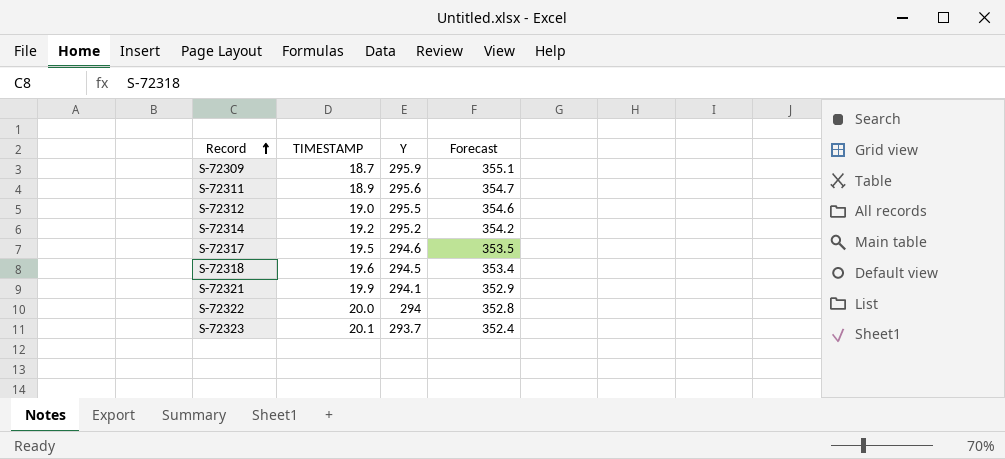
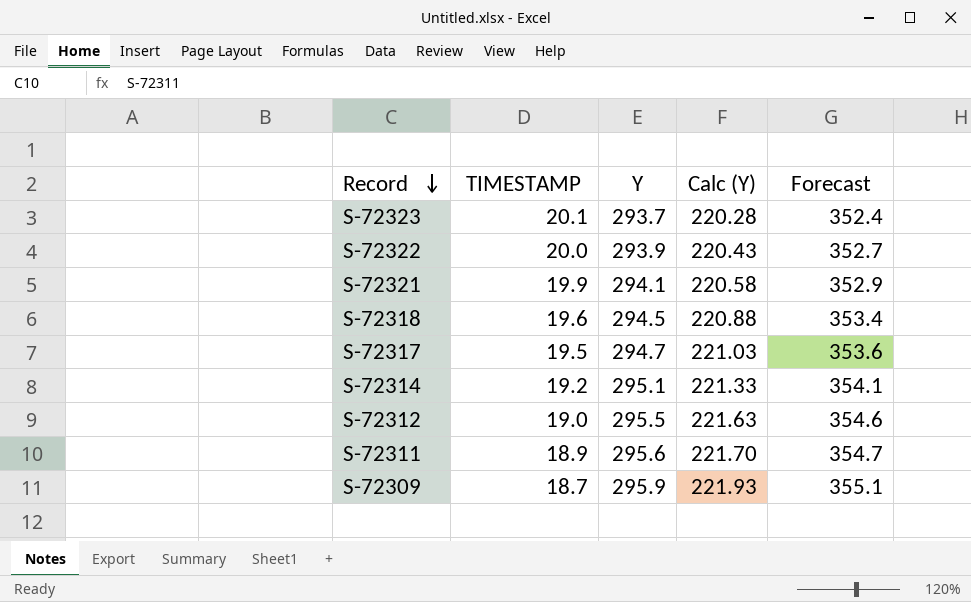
row order: Record ascending -> Record descending
column Calc (Y) | formula: none -> [Y] * 0.75
S-72322 | Y: 294 -> 293.9
S-72322 | Forecast: 352.8 -> 352.7
S-72317 | Y: 294.6 -> 294.7
S-72317 | Forecast: 353.5 -> 353.6
S-72314 | Y: 295.2 -> 295.1
S-72314 | Forecast: 354.2 -> 354.1

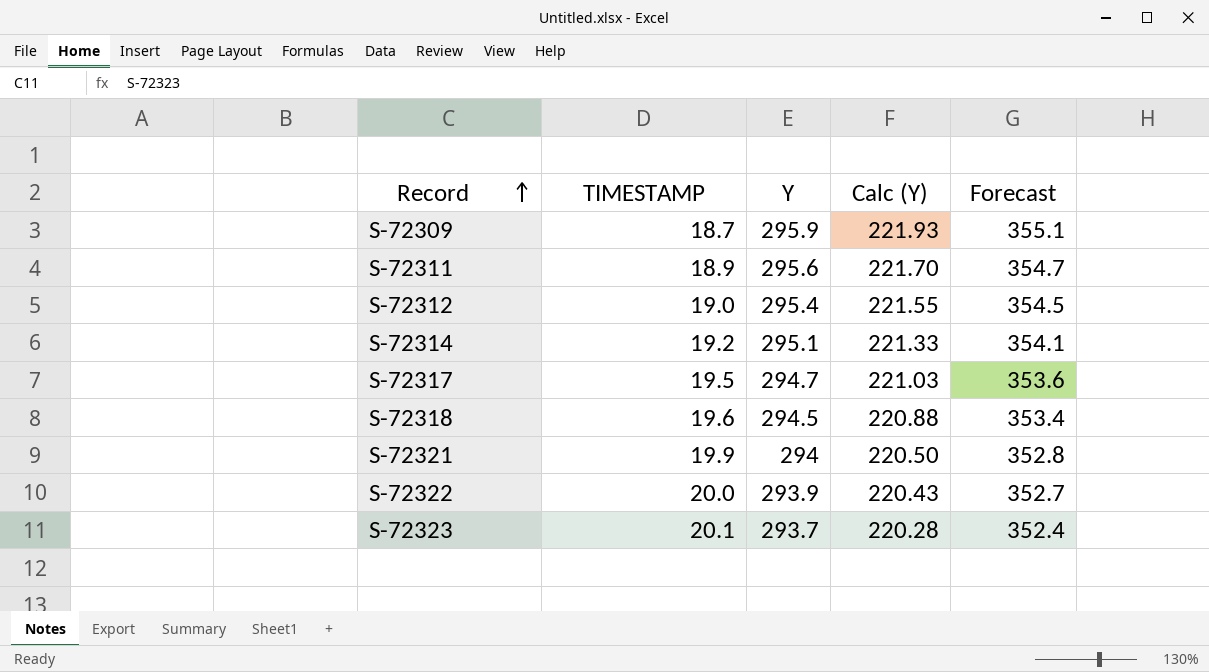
row order: Record descending -> Record ascending
S-72312 | Y: 295.5 -> 295.4
S-72312 | Calc (Y): 221.63 -> 221.55
S-72312 | Forecast: 354.6 -> 354.5
S-72321 | Y: 294.1 -> 294
S-72321 | Calc (Y): 220.58 -> 220.50
S-72321 | Forecast: 352.9 -> 352.8

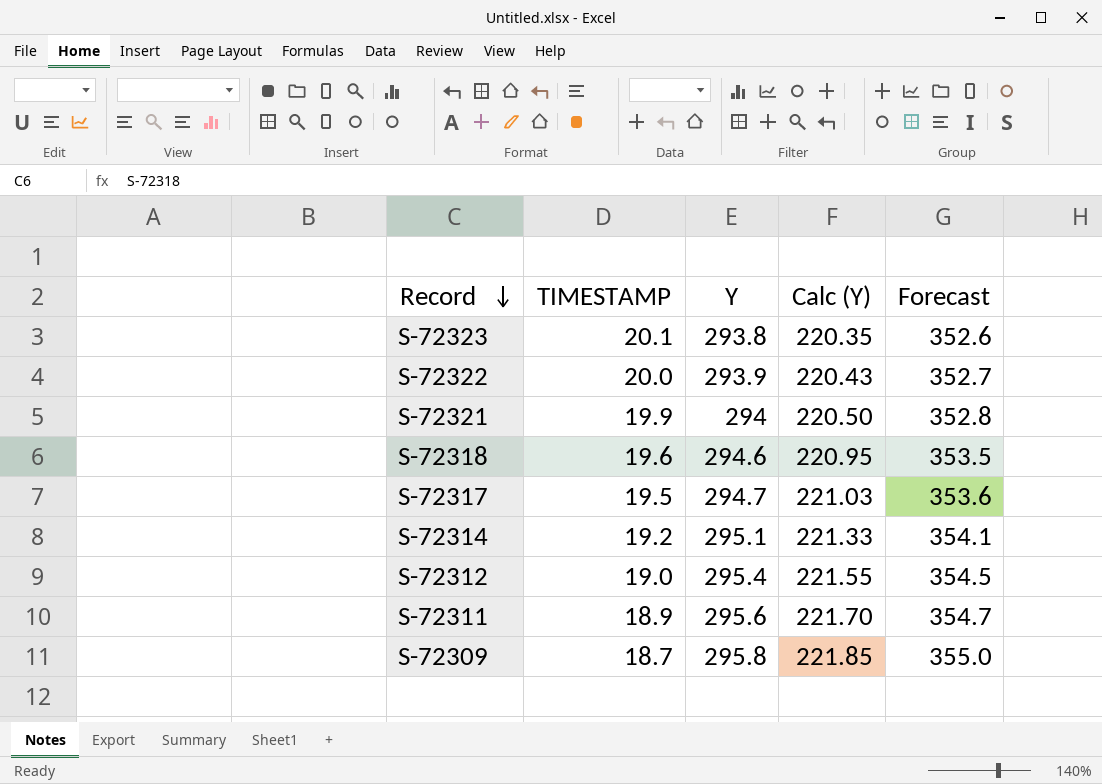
row order: Record ascending -> Record descending
S-72323 | Y: 293.7 -> 293.8
S-72323 | Calc (Y): 220.28 -> 220.35
S-72323 | Forecast: 352.4 -> 352.6
S-72318 | Y: 294.5 -> 294.6
S-72318 | Calc (Y): 220.88 -> 220.95
S-72318 | Forecast: 353.4 -> 353.5
S-72309 | Y: 295.9 -> 295.8
S-72309 | Calc (Y): 221.93 -> 221.85
S-72309 | Forecast: 355.1 -> 355.0

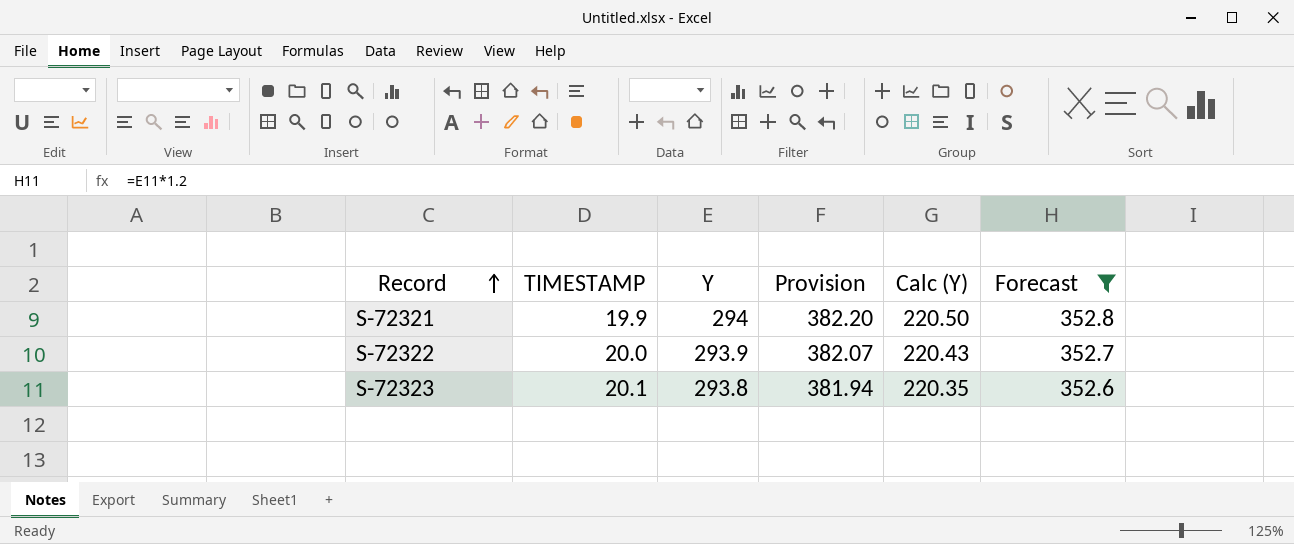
filter: none -> Forecast <= 352.8
row order: Record descending -> Record ascending
column Provision | formula: none -> [Y] * 1.3

